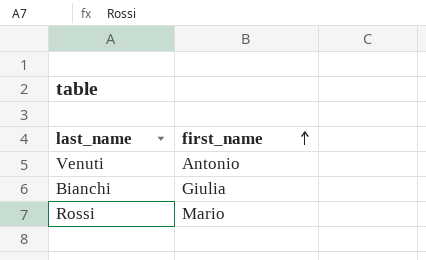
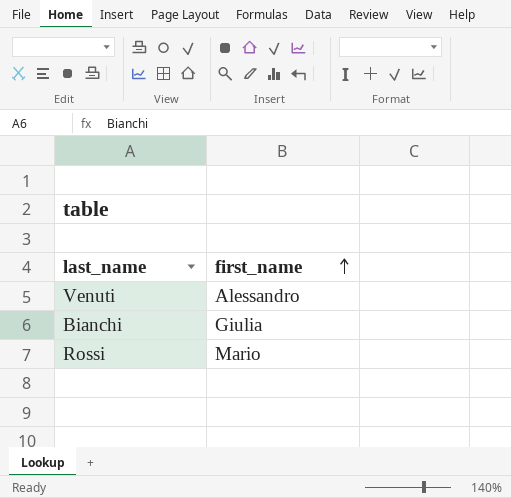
Venuti | first_name: Antonio -> Alessandro

